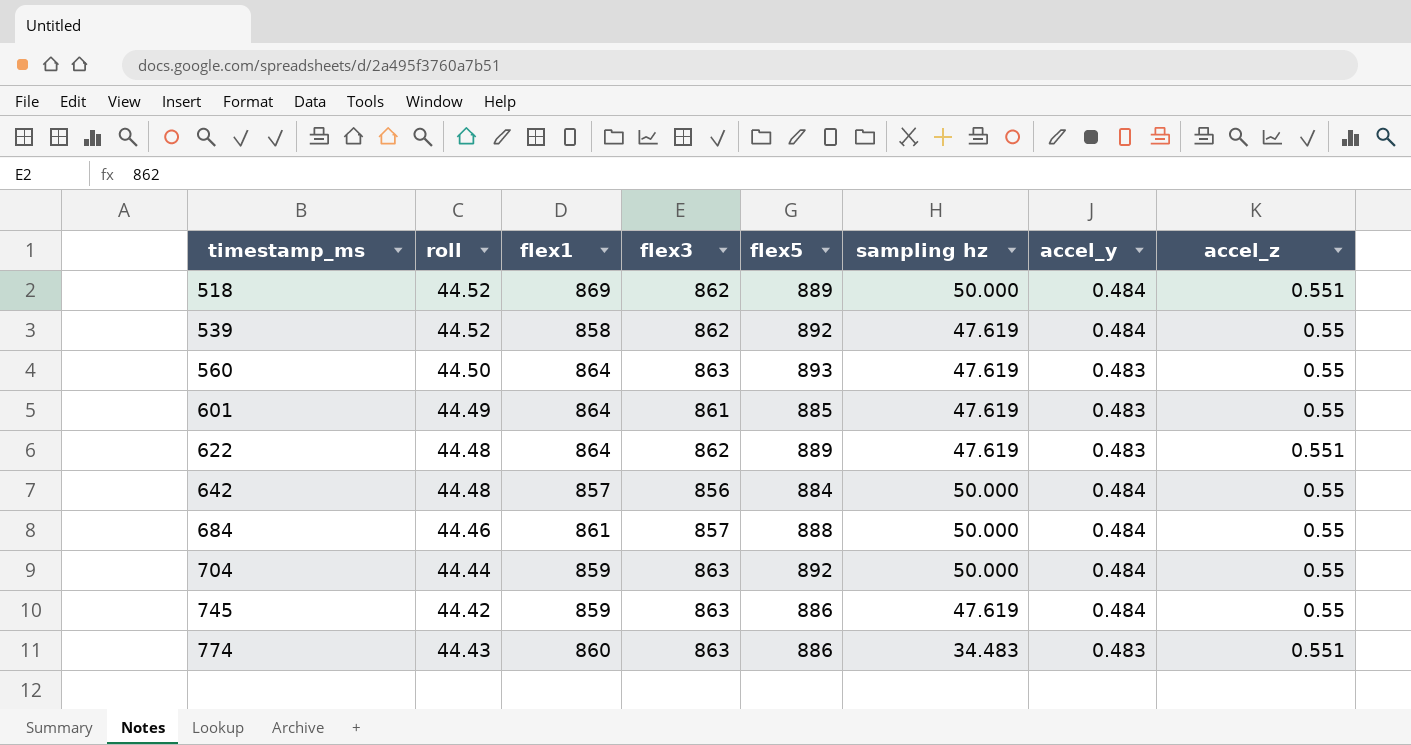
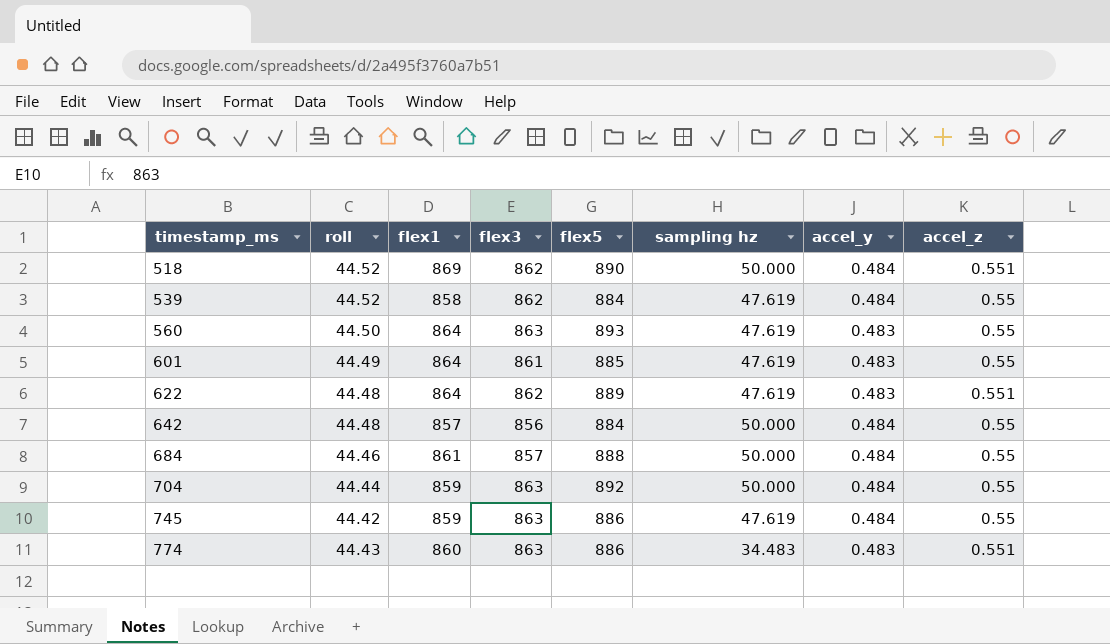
518 | flex5: 889 -> 890
539 | flex5: 892 -> 884

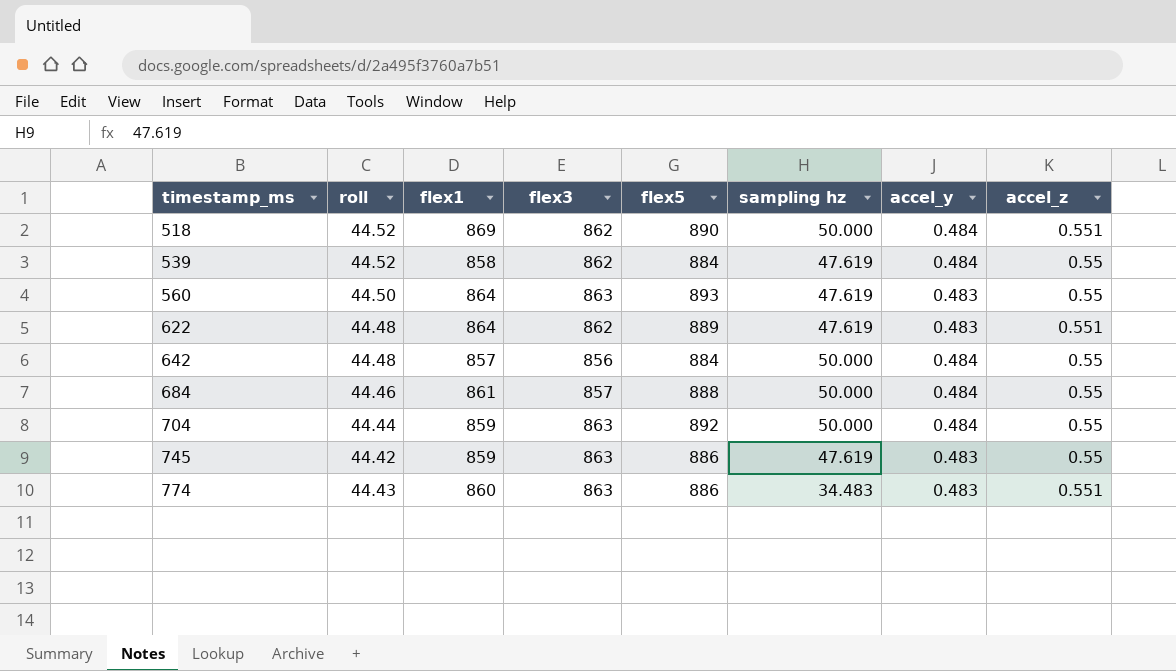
row 601: 44.49 | 864 | 861 | 885 | 47.619 | 0.483 | 0.55 -> none
745 | accel_y: 0.484 -> 0.483

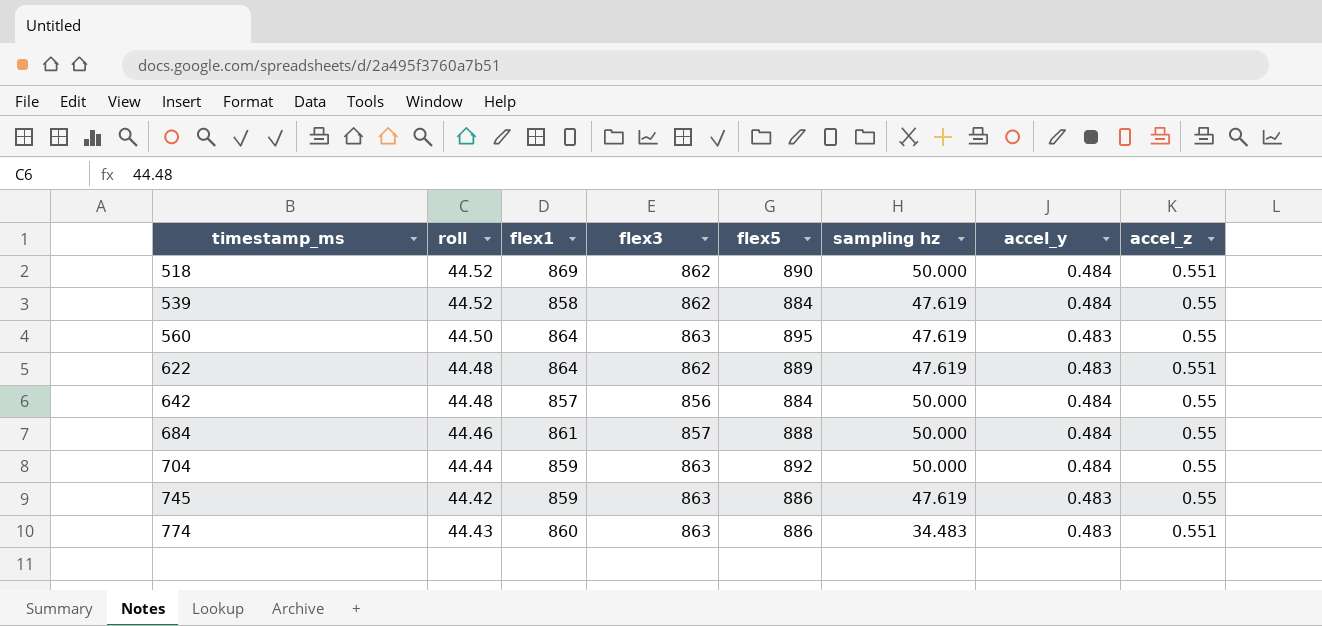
560 | flex5: 893 -> 895

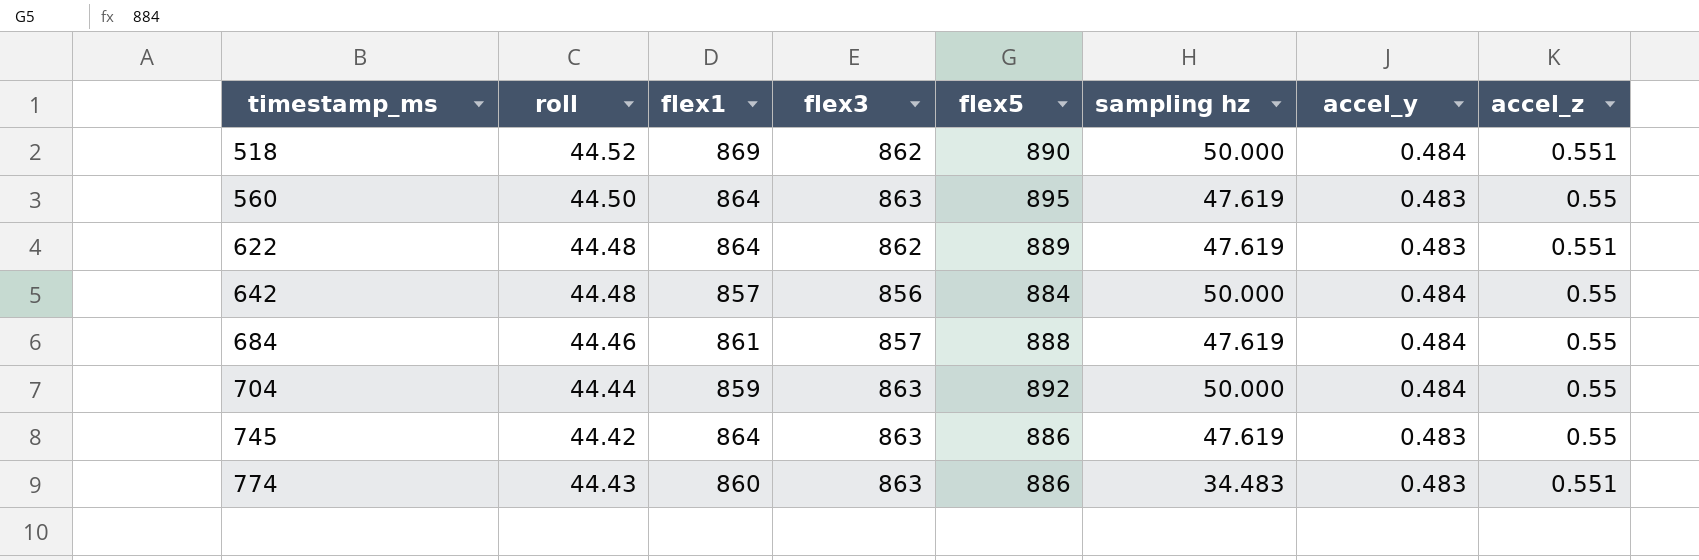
row 539: 44.52 | 858 | 862 | 884 | 47.619 | 0.484 | 0.55 -> none
684 | sampling hz: 50.000 -> 47.619
745 | flex1: 859 -> 864

